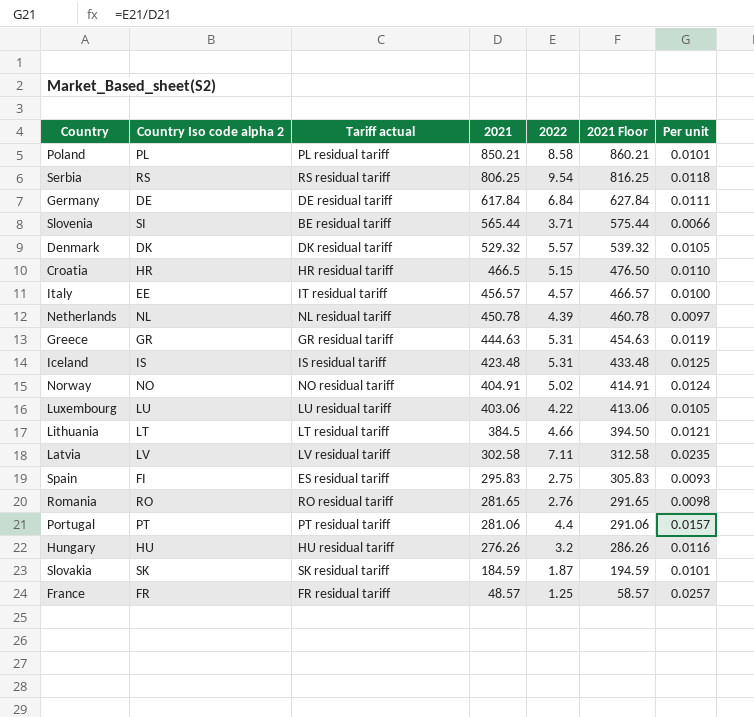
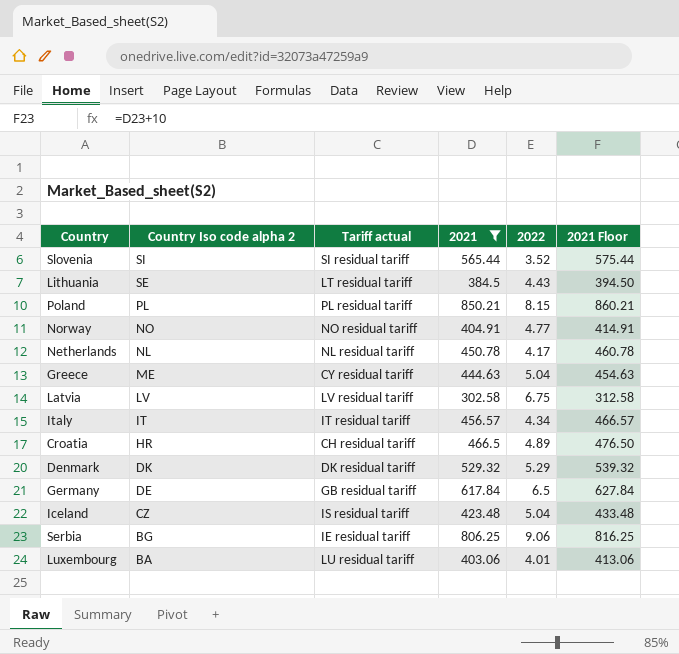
filter: none -> 2021 >= 302.58
row order: 2021 descending -> Country Iso code alpha 2 descending
column Per unit | formula: [2022] / [2021] -> none
Slovenia | Tariff actual: BE residual tariff -> SI residual tariff
Slovenia | 2022: 3.71 -> 3.52
Lithuania | Country Iso code alpha 2: LT -> SE
Lithuania | 2022: 4.66 -> 4.43
Poland | 2022: 8.58 -> 8.15
Norway | 2022: 5.02 -> 4.77
Netherlands | 2022: 4.39 -> 4.17
Greece | Country Iso code alpha 2: GR -> ME
Greece | Tariff actual: GR residual tariff -> CY residual tariff
Greece | 2022: 5.31 -> 5.04
Latvia | 2022: 7.11 -> 6.75
Italy | Country Iso code alpha 2: EE -> IT
Italy | 2022: 4.57 -> 4.34
Croatia | Tariff actual: HR residual tariff -> CH residual tariff
Croatia | 2022: 5.15 -> 4.89
Denmark | 2022: 5.57 -> 5.29
Germany | Tariff actual: DE residual tariff -> GB residual tariff
Germany | 2022: 6.84 -> 6.5
Iceland | Country Iso code alpha 2: IS -> CZ
Iceland | 2022: 5.31 -> 5.04
Serbia | Country Iso code alpha 2: RS -> BG
Serbia | Tariff actual: RS residual tariff -> IE residual tariff
Serbia | 2022: 9.54 -> 9.06
Luxembourg | Country Iso code alpha 2: LU -> BA
Luxembourg | 2022: 4.22 -> 4.01

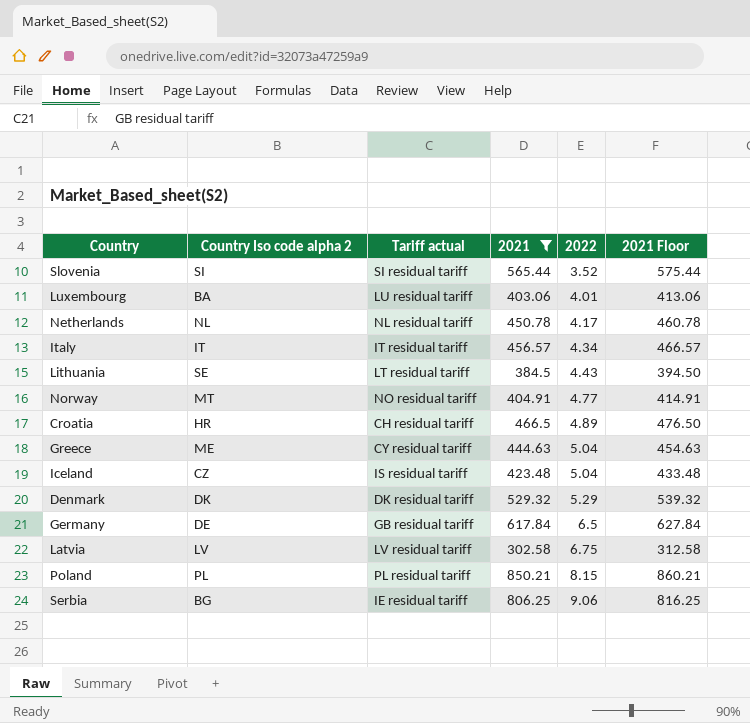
row order: Country Iso code alpha 2 descending -> 2022 ascending
Norway | Country Iso code alpha 2: NO -> MT

